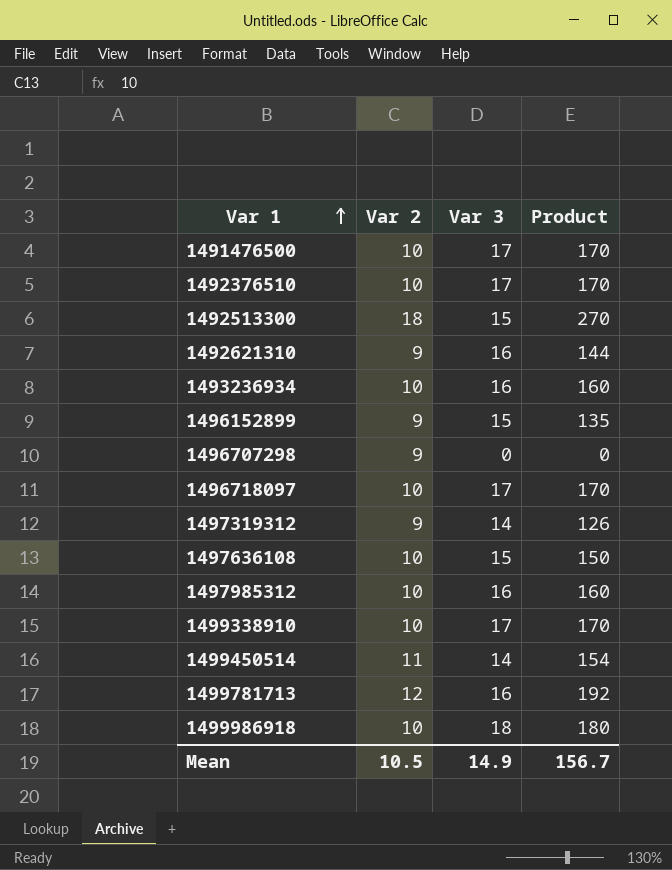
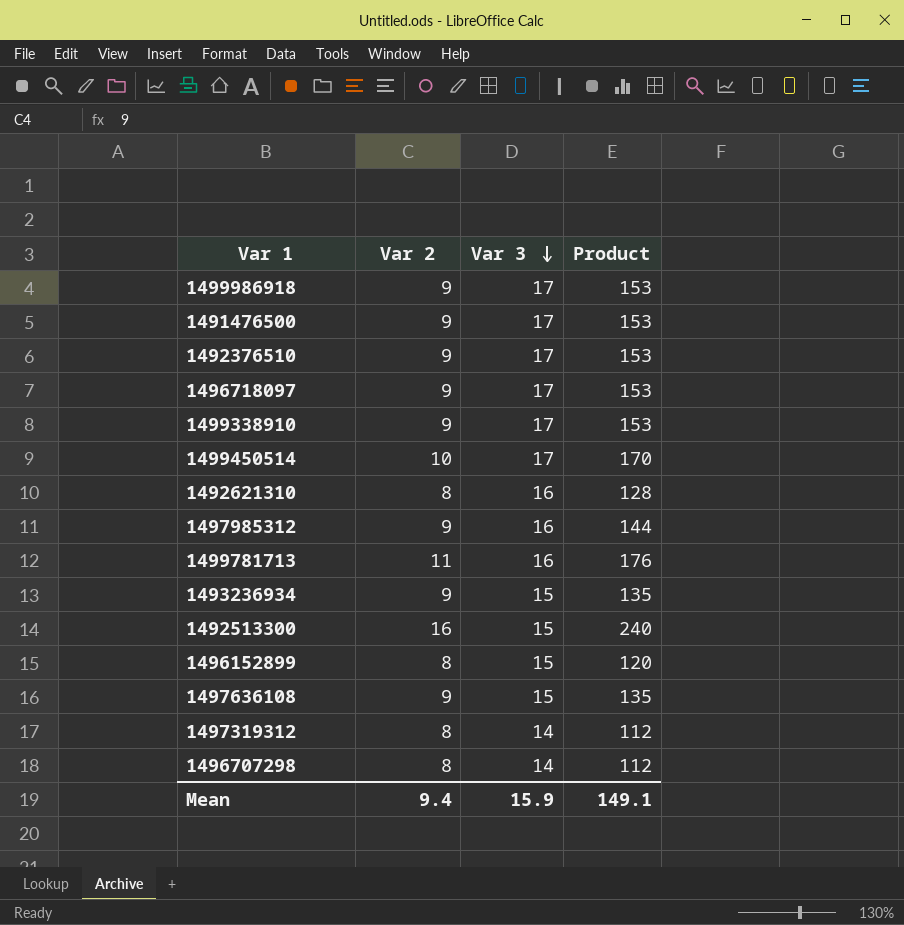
row order: Var 1 ascending -> Var 3 descending
1499986918 | Var 2: 10 -> 9
1499986918 | Var 3: 18 -> 17
1499986918 | Product: 180 -> 153
1491476500 | Var 2: 10 -> 9
1491476500 | Product: 170 -> 153
1492376510 | Var 2: 10 -> 9
1492376510 | Product: 170 -> 153
1496718097 | Var 2: 10 -> 9
1496718097 | Product: 170 -> 153
1499338910 | Var 2: 10 -> 9
1499338910 | Product: 170 -> 153
1499450514 | Var 2: 11 -> 10
1499450514 | Var 3: 14 -> 17
1499450514 | Product: 154 -> 170
1492621310 | Var 2: 9 -> 8
1492621310 | Product: 144 -> 128
1497985312 | Var 2: 10 -> 9
1497985312 | Product: 160 -> 144
1499781713 | Var 2: 12 -> 11
1499781713 | Product: 192 -> 176
1493236934 | Var 2: 10 -> 9
1493236934 | Var 3: 16 -> 15
1493236934 | Product: 160 -> 135
1492513300 | Var 2: 18 -> 16
1492513300 | Product: 270 -> 240
1496152899 | Var 2: 9 -> 8
1496152899 | Product: 135 -> 120
1497636108 | Var 2: 10 -> 9
1497636108 | Product: 150 -> 135
1497319312 | Var 2: 9 -> 8
1497319312 | Product: 126 -> 112
1496707298 | Var 2: 9 -> 8
1496707298 | Var 3: 0 -> 14
1496707298 | Product: 0 -> 112
Mean | Var 2: 10.5 -> 9.4
Mean | Var 3: 14.9 -> 15.9
Mean | Product: 156.7 -> 149.1

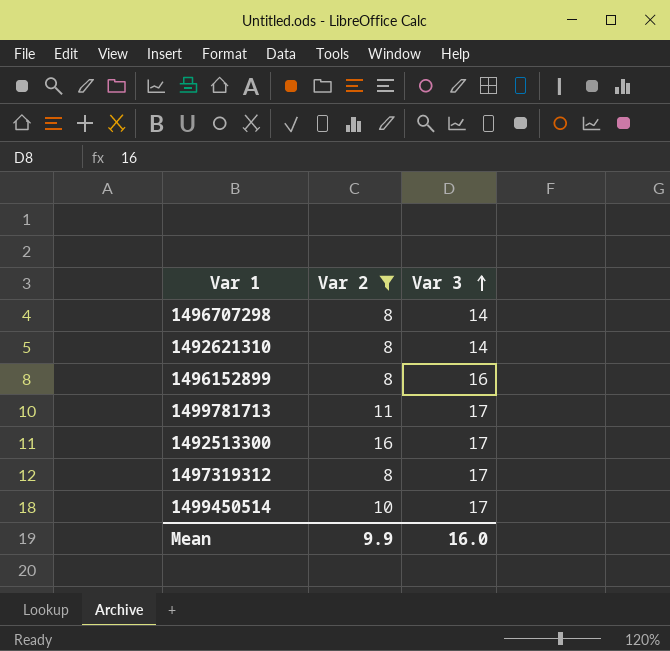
filter: none -> Var 2 != 9
row order: Var 3 descending -> Var 3 ascending
column Product | formula: [Var 2] * [Var 3] -> none
1492621310 | Var 3: 16 -> 14
1496152899 | Var 3: 15 -> 16
1499781713 | Var 3: 16 -> 17
1492513300 | Var 3: 15 -> 17
1497319312 | Var 3: 14 -> 17
Mean | Var 2: 9.4 -> 9.9
Mean | Var 3: 15.9 -> 16.0

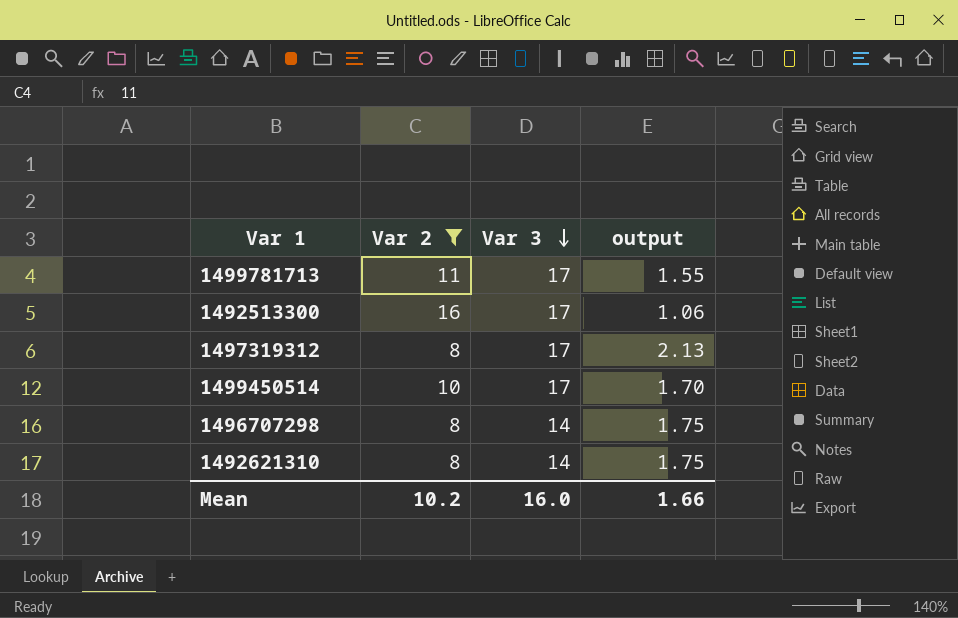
row order: Var 3 ascending -> Var 3 descending
column output | formula: none -> [Var 3] / [Var 2]
row 1496152899: 8 | 16 -> none
Mean | Var 2: 9.9 -> 10.2

